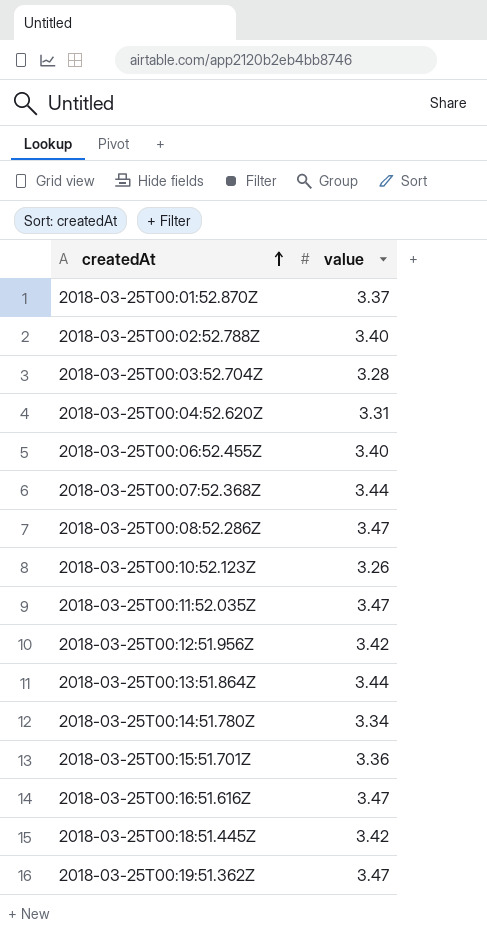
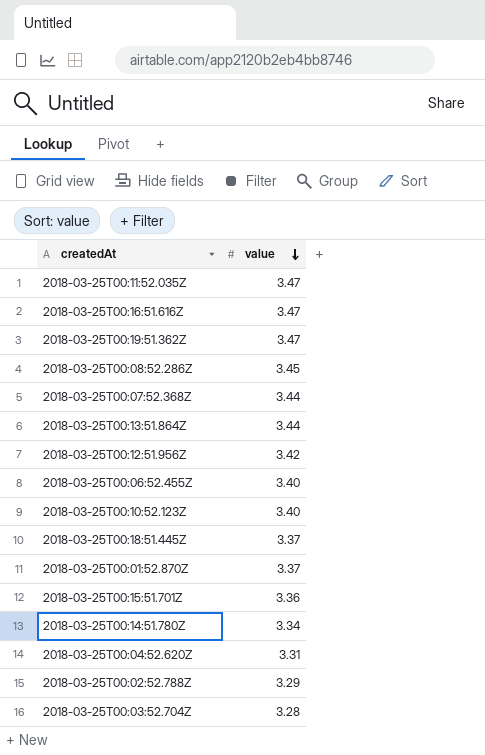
row order: createdAt ascending -> value descending
2018-03-25T00:08:52.286Z | value: 3.47 -> 3.45
2018-03-25T00:10:52.123Z | value: 3.26 -> 3.40
2018-03-25T00:18:51.445Z | value: 3.42 -> 3.37
2018-03-25T00:02:52.788Z | value: 3.40 -> 3.29

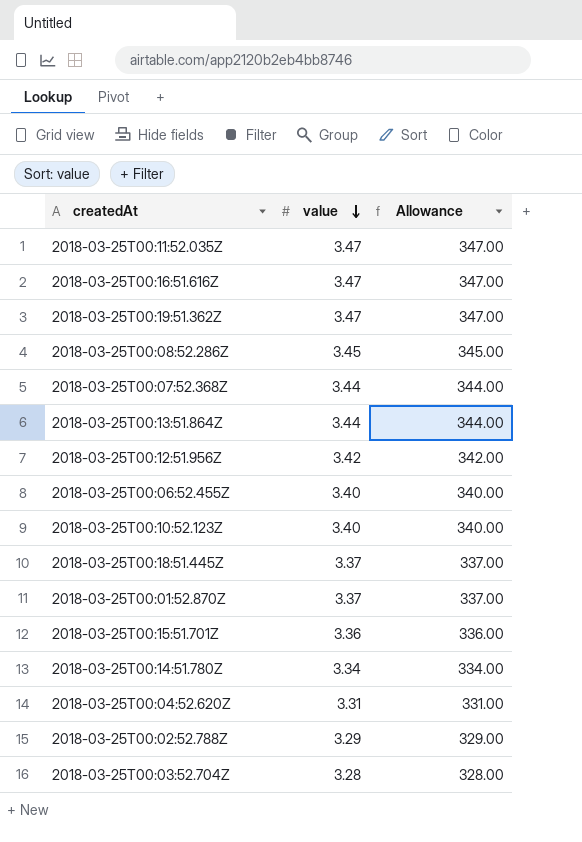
column Allowance | formula: none -> [value] * 100

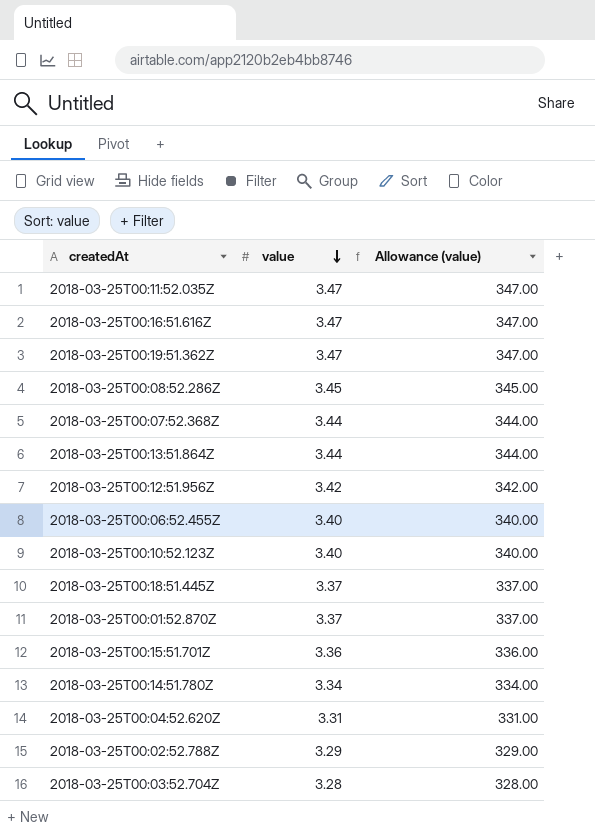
column name: Allowance -> Allowance (value)

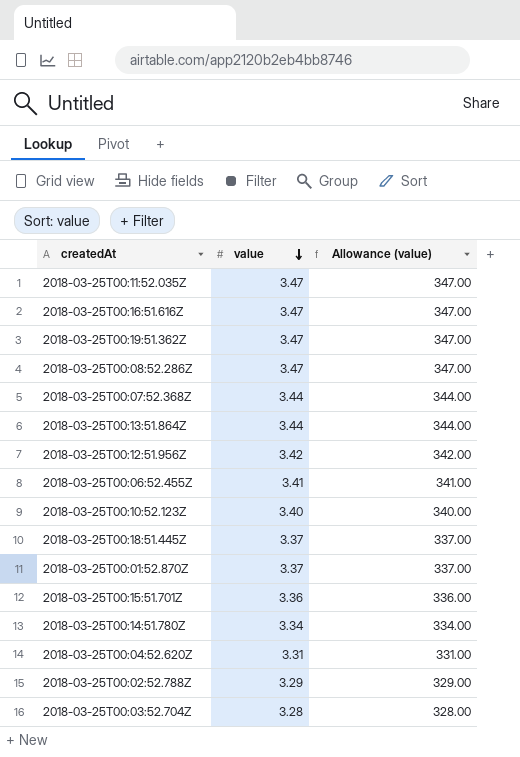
2018-03-25T00:08:52.286Z | value: 3.45 -> 3.47
2018-03-25T00:08:52.286Z | Allowance (value): 345.00 -> 347.00
2018-03-25T00:06:52.455Z | value: 3.40 -> 3.41
2018-03-25T00:06:52.455Z | Allowance (value): 340.00 -> 341.00

